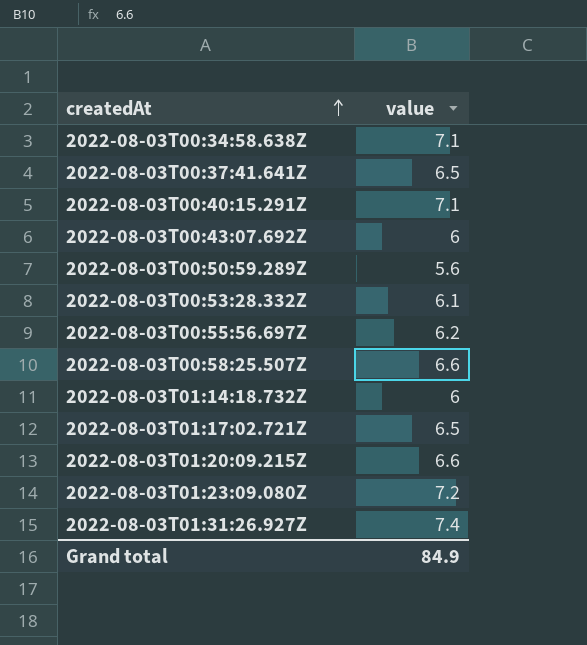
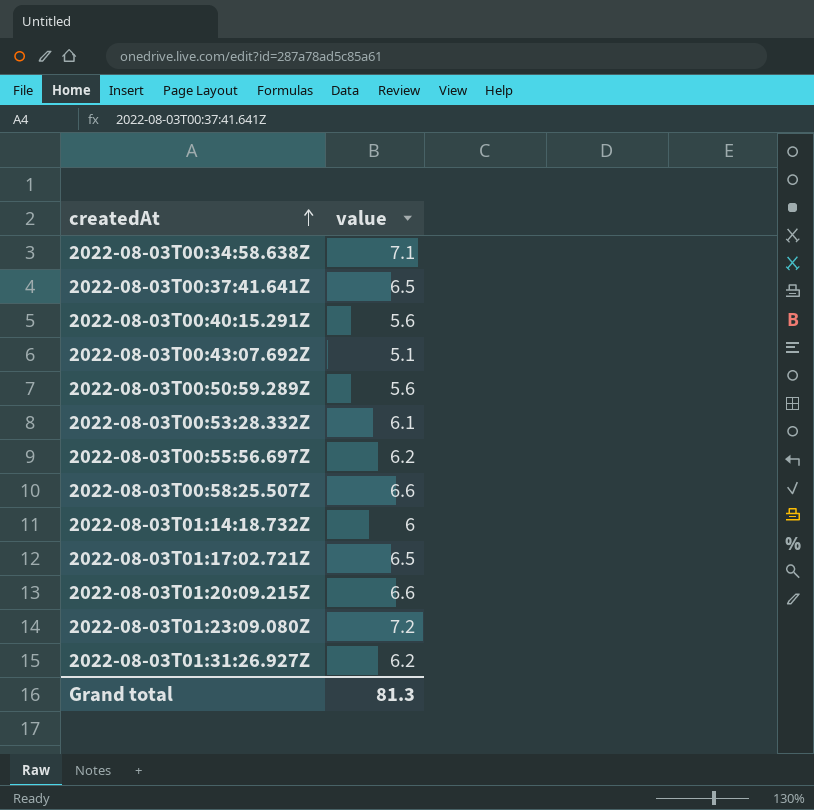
2022-08-03T00:40:15.291Z | value: 7.1 -> 5.6
2022-08-03T00:43:07.692Z | value: 6 -> 5.1
2022-08-03T01:31:26.927Z | value: 7.4 -> 6.2
Grand total | value: 84.9 -> 81.3

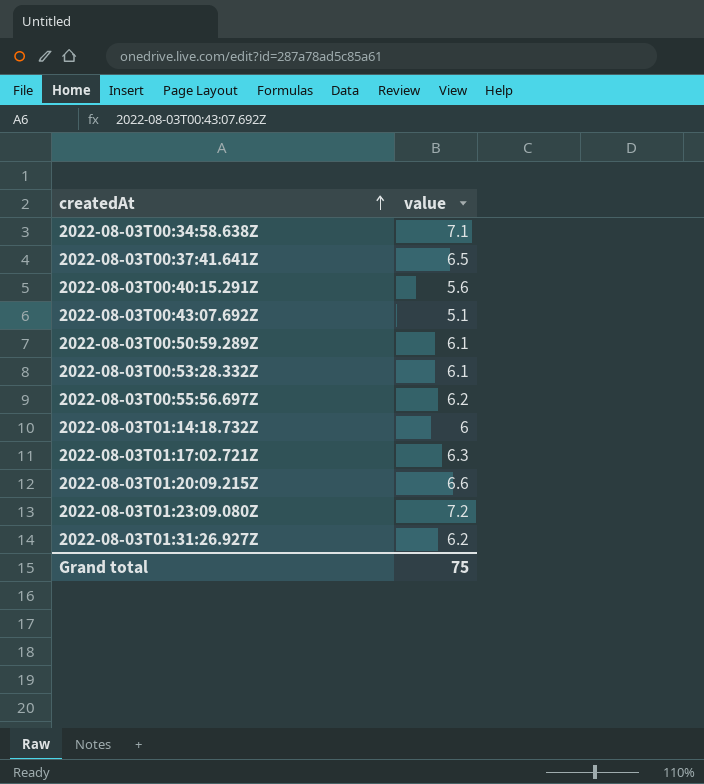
row 2022-08-03T00:58:25.507Z: 6.6 -> none
2022-08-03T00:50:59.289Z | value: 5.6 -> 6.1
2022-08-03T01:17:02.721Z | value: 6.5 -> 6.3
Grand total | value: 81.3 -> 75

